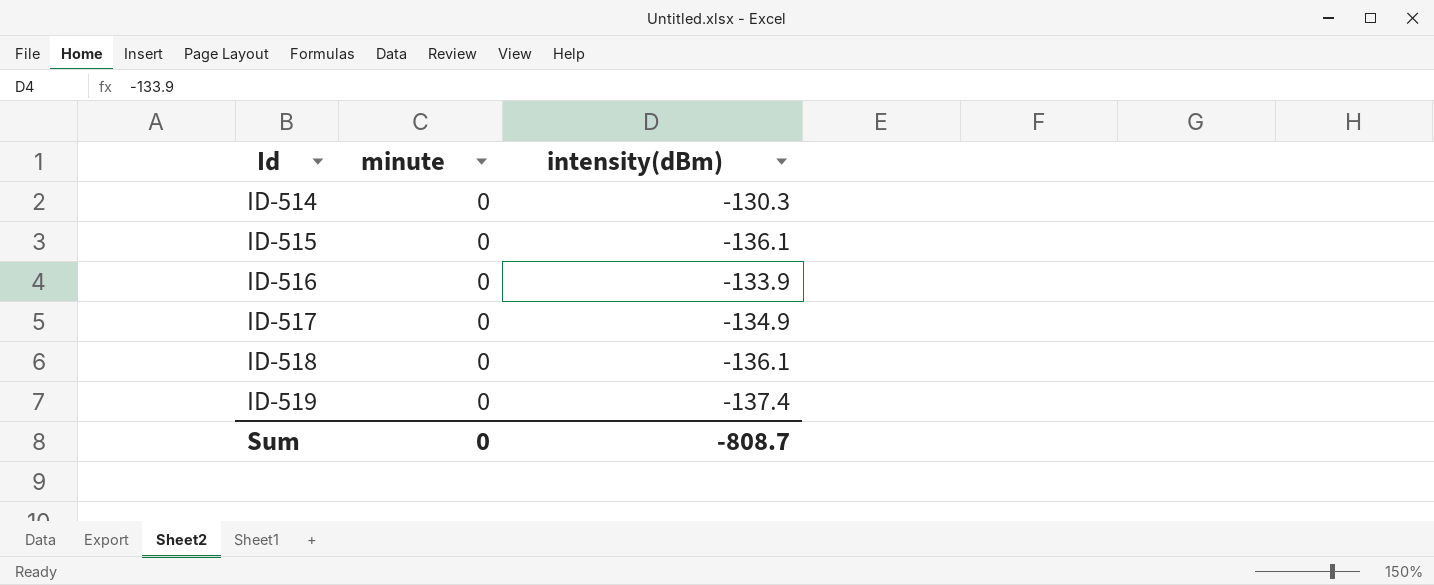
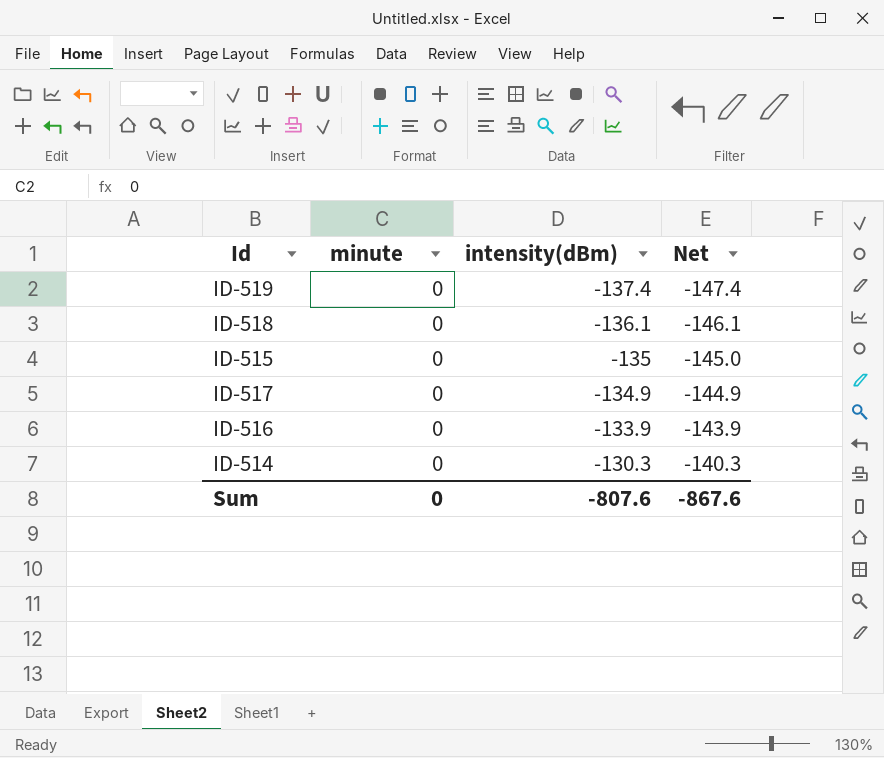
row order: Id ascending -> intensity(dBm) ascending
column Net | formula: none -> [intensity(dBm)] - 10
ID-515 | intensity(dBm): -136.1 -> -135
Sum | intensity(dBm): -808.7 -> -807.6

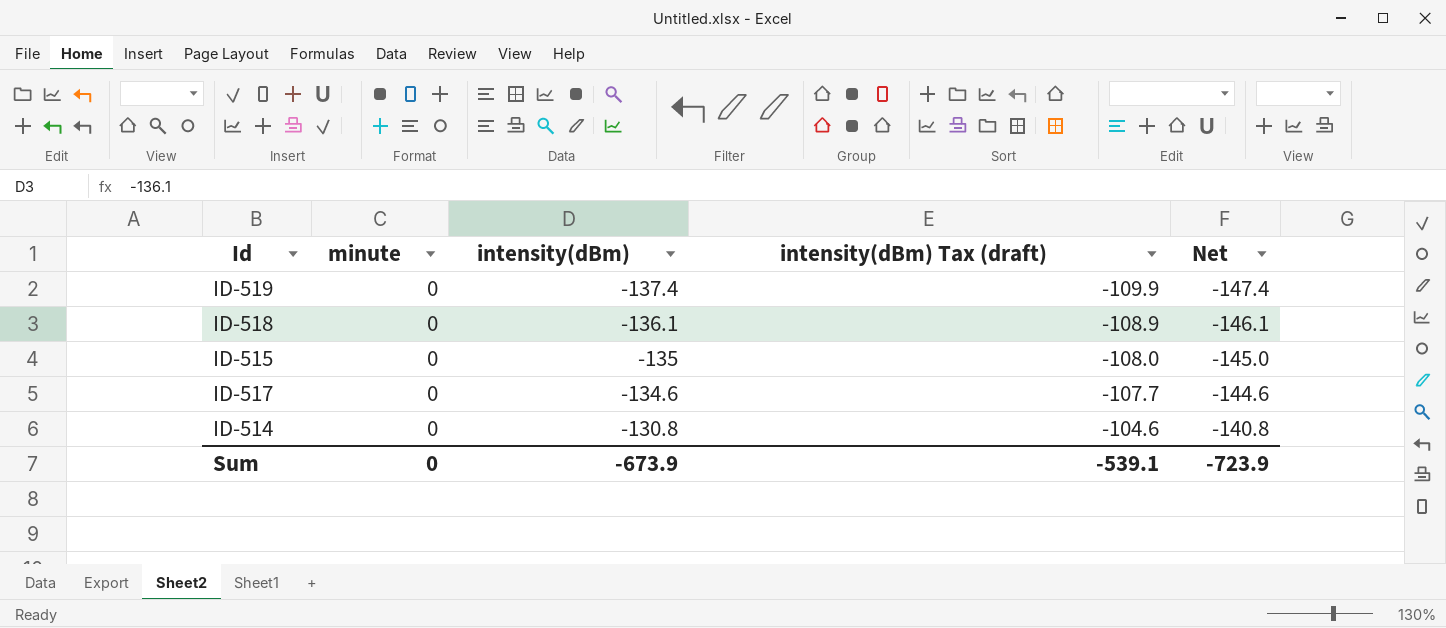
column intensity(dBm) Tax (draft) | formula: none -> [intensity(dBm)] * 0.8
row ID-516: 0 | -133.9 | -143.9 -> none
ID-517 | intensity(dBm): -134.9 -> -134.6
ID-517 | Net: -144.9 -> -144.6
ID-514 | intensity(dBm): -130.3 -> -130.8
ID-514 | Net: -140.3 -> -140.8
Sum | intensity(dBm): -807.6 -> -673.9
Sum | Net: -867.6 -> -723.9

